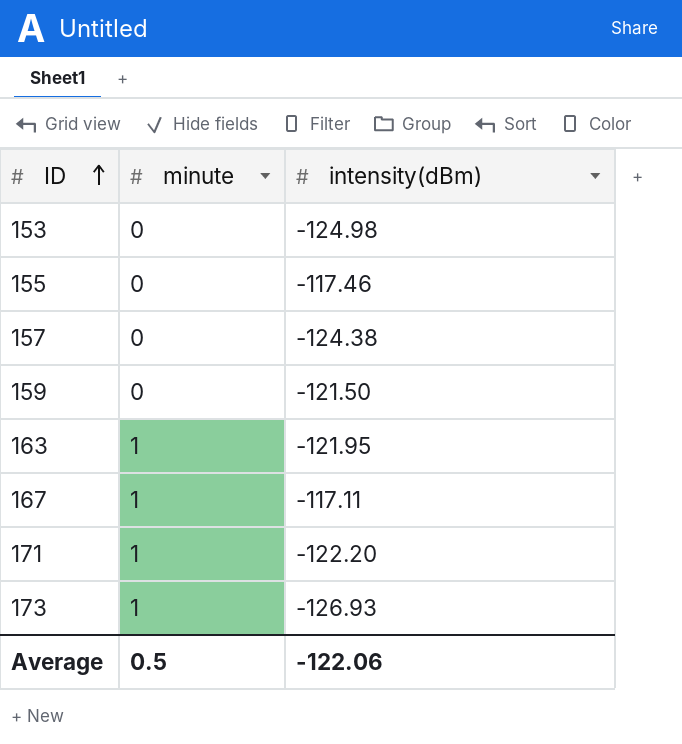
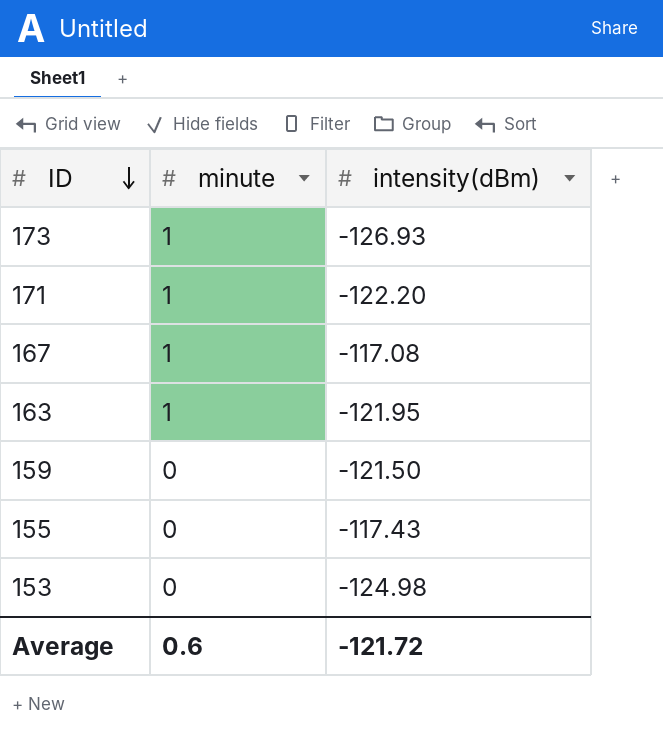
row order: ID ascending -> ID descending
row 157: 0 | -124.38 -> none
167 | intensity(dBm): -117.11 -> -117.08
155 | intensity(dBm): -117.46 -> -117.43
Average | minute: 0.5 -> 0.6
Average | intensity(dBm): -122.06 -> -121.72

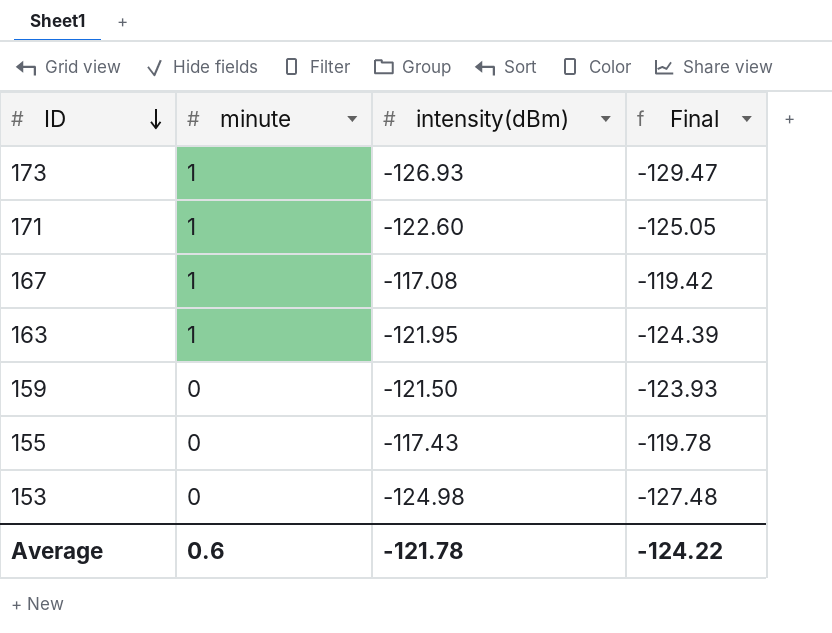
column Final | formula: none -> [intensity(dBm)] * 1.02
171 | intensity(dBm): -122.20 -> -122.60
Average | intensity(dBm): -121.72 -> -121.78

